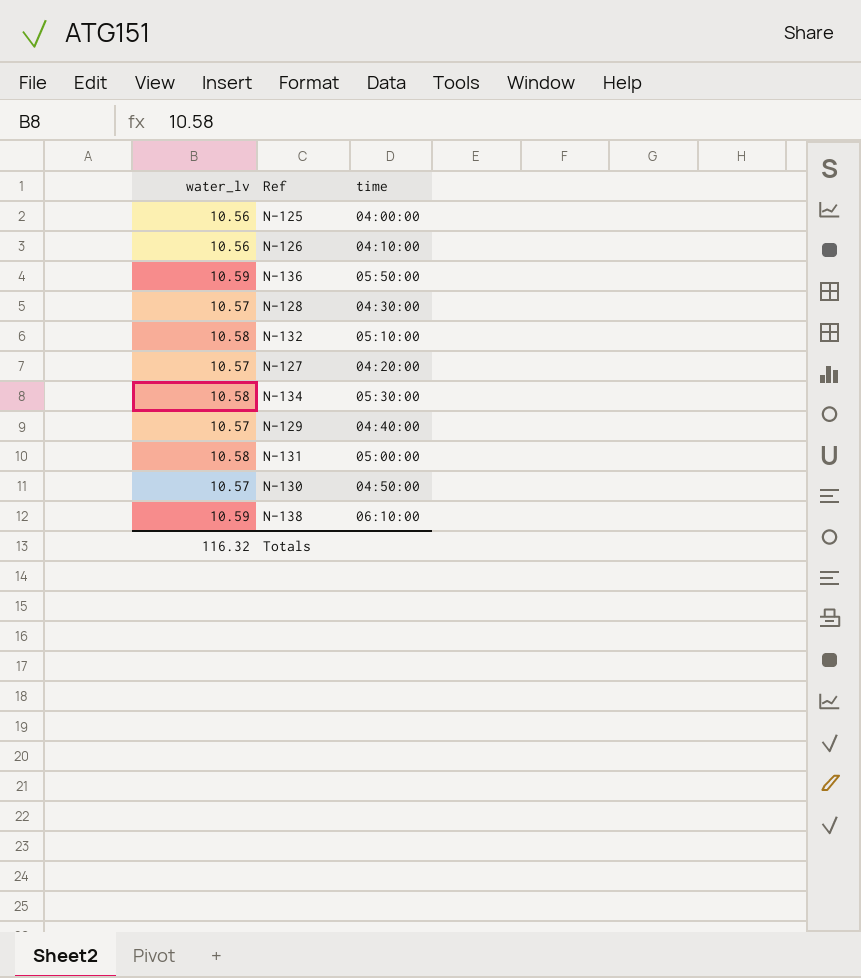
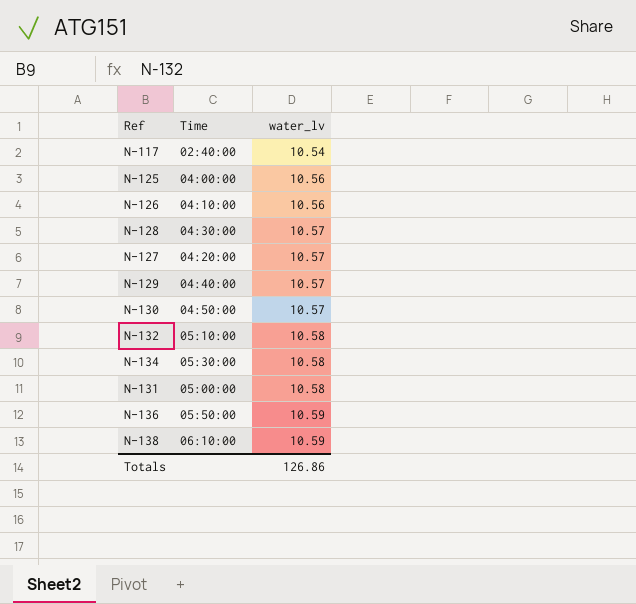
row order: none -> water_lv ascending
column name: time -> Time
column water_lv | position: 1 -> 3
row N-117: none -> 02:40:00 | 10.54
Totals | water_lv: 116.32 -> 126.86

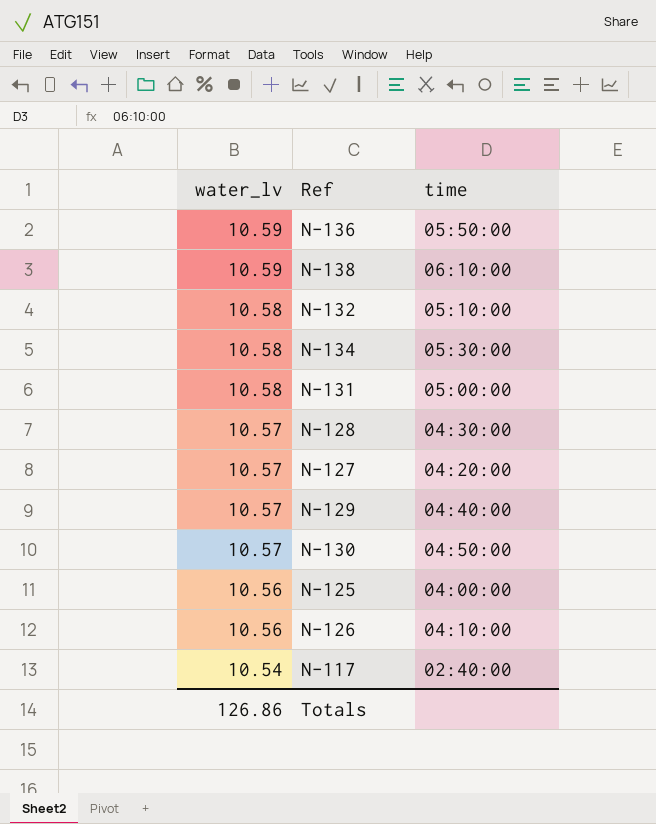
row order: water_lv ascending -> water_lv descending
column water_lv | position: 3 -> 1
column name: Time -> time

